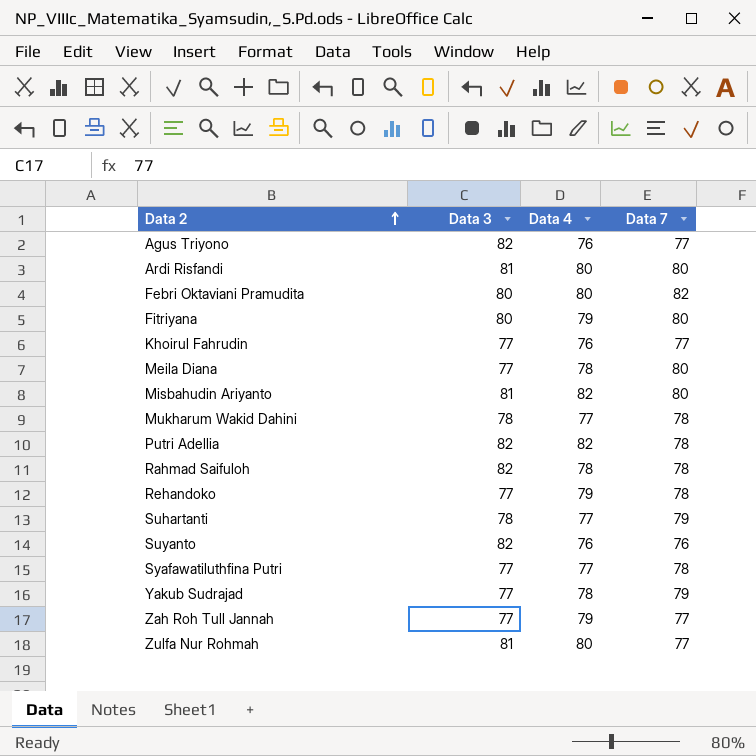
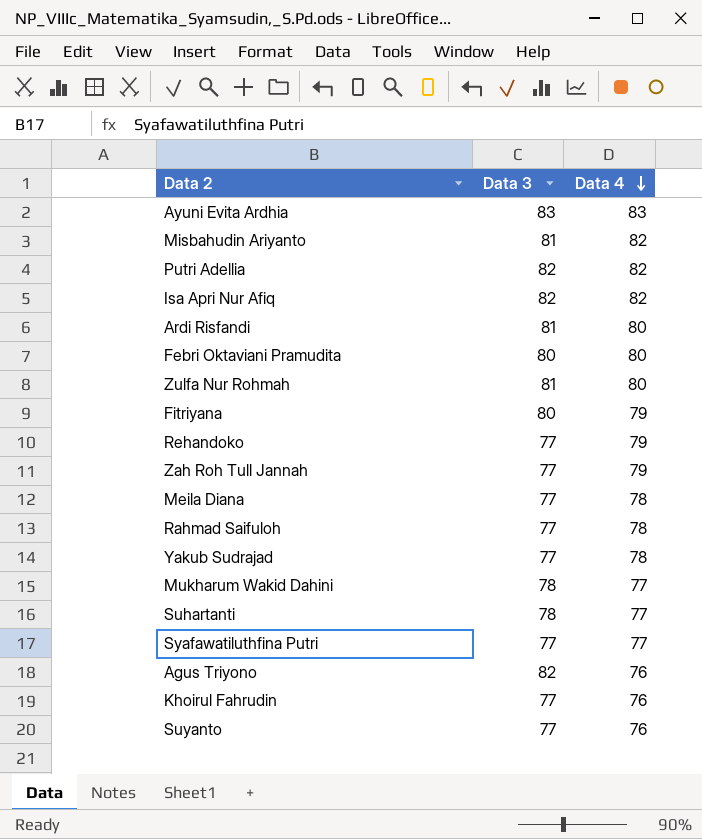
row order: Data 2 ascending -> Data 4 descending
column Data 7 | position: 4 -> none
row Ayuni Evita Ardhia: none -> 83 | 83
row Isa Apri Nur Afiq: none -> 82 | 82
Rahmad Saifuloh | Data 3: 82 -> 77
Suyanto | Data 3: 82 -> 77

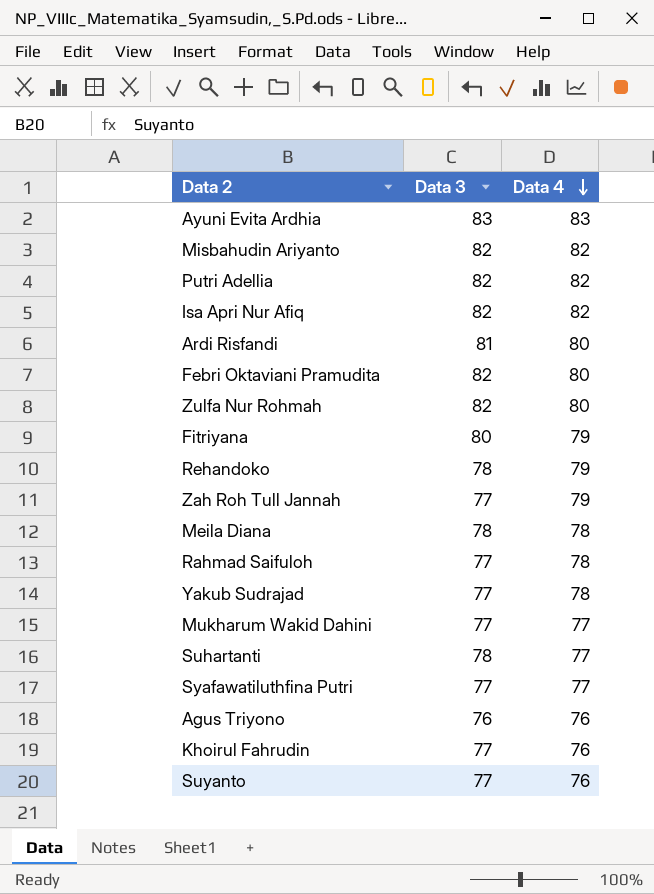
Misbahudin Ariyanto | Data 3: 81 -> 82
Febri Oktaviani Pramudita | Data 3: 80 -> 82
Zulfa Nur Rohmah | Data 3: 81 -> 82
Rehandoko | Data 3: 77 -> 78
Meila Diana | Data 3: 77 -> 78
Mukharum Wakid Dahini | Data 3: 78 -> 77
Agus Triyono | Data 3: 82 -> 76

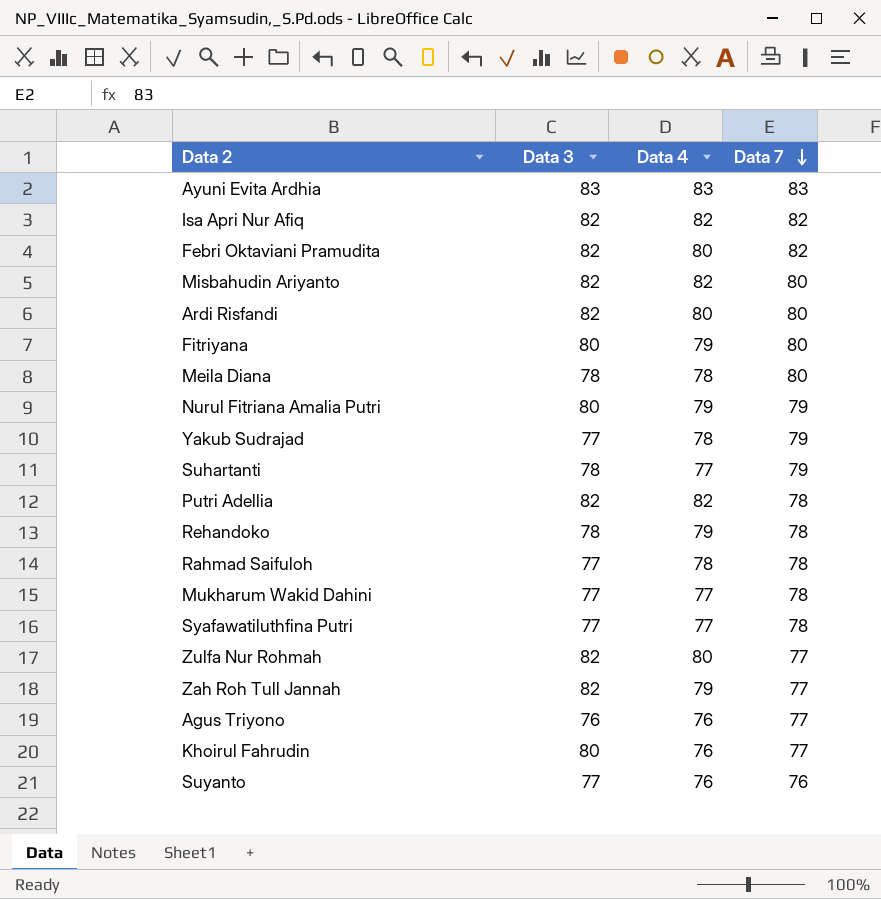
row order: Data 4 descending -> Data 7 descending
column Data 7 | position: none -> 4
Ardi Risfandi | Data 3: 81 -> 82
row Nurul Fitriana Amalia Putri: none -> 80 | 79 | 79
Zah Roh Tull Jannah | Data 3: 77 -> 82
Khoirul Fahrudin | Data 3: 77 -> 80

